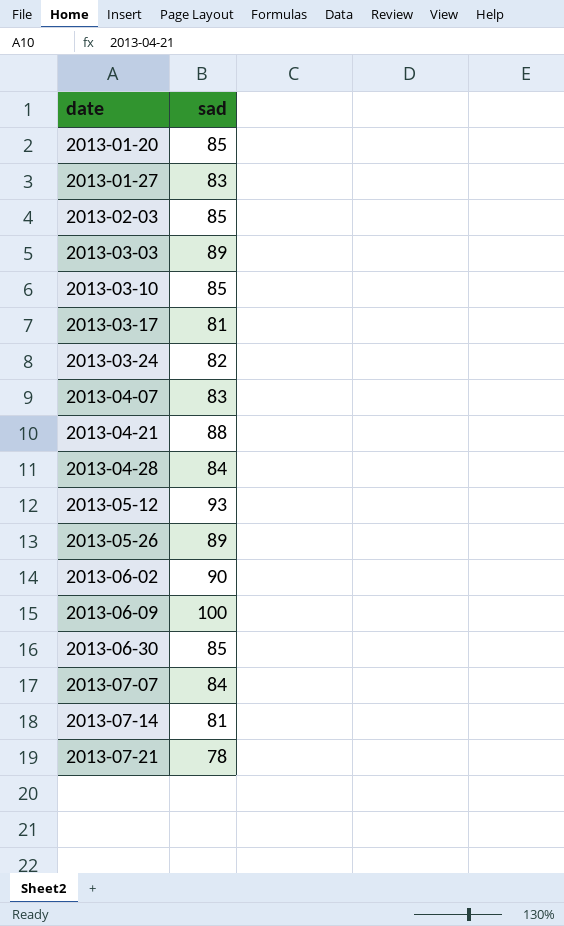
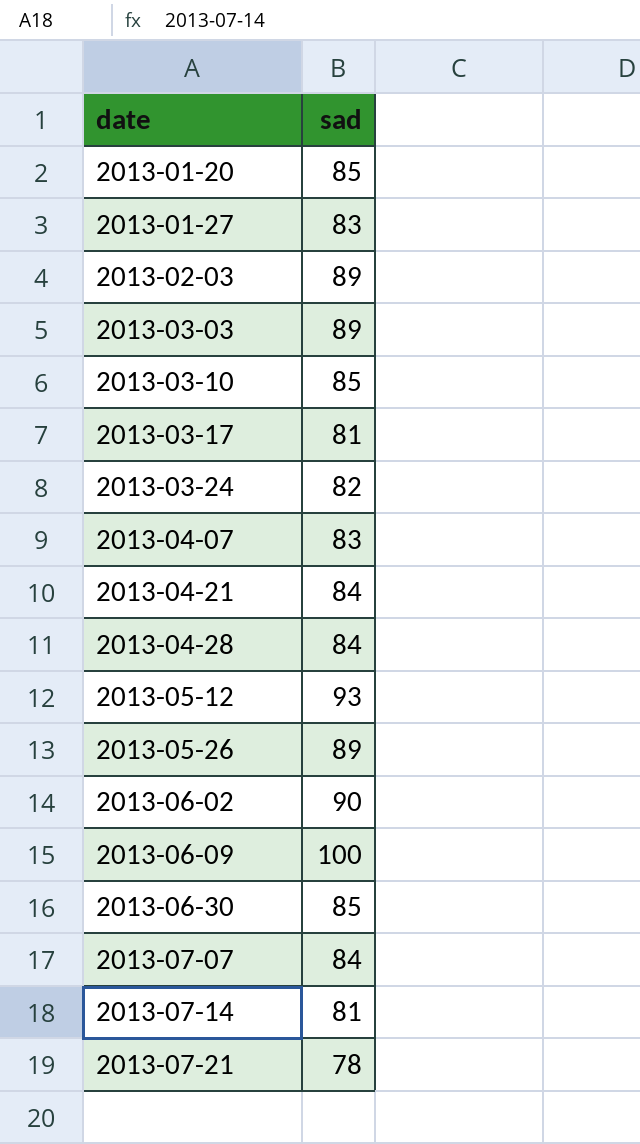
2013-02-03 | sad: 85 -> 89
2013-04-21 | sad: 88 -> 84

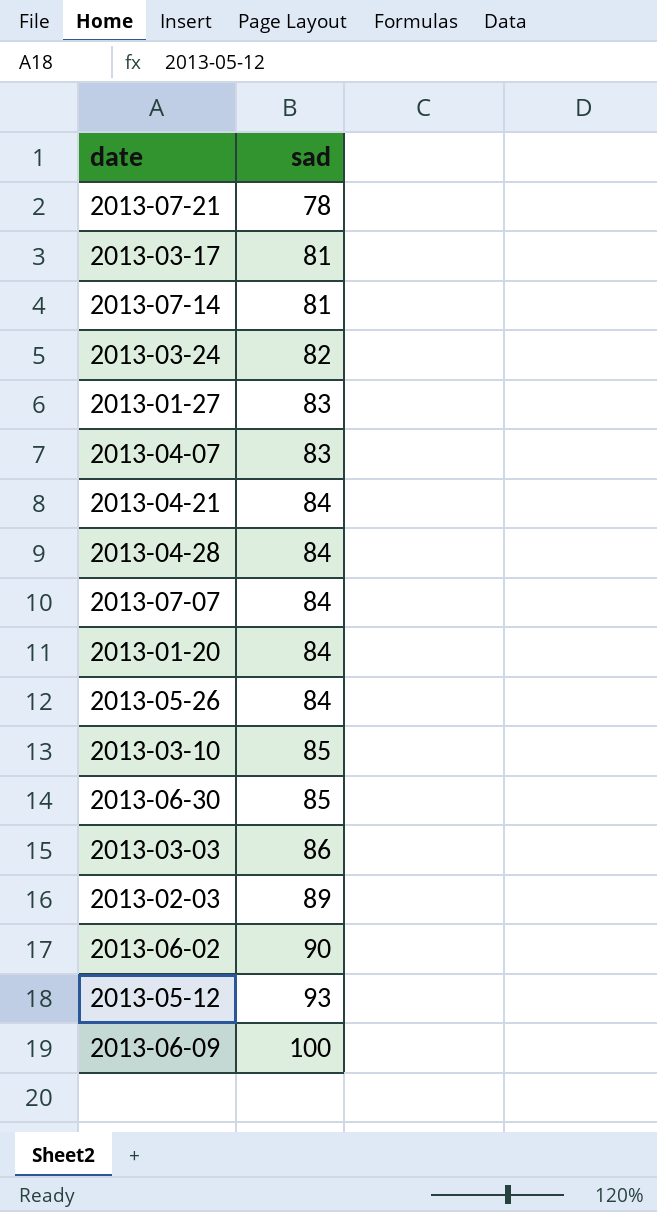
row order: date ascending -> sad ascending
2013-01-20 | sad: 85 -> 84
2013-05-26 | sad: 89 -> 84
2013-03-03 | sad: 89 -> 86

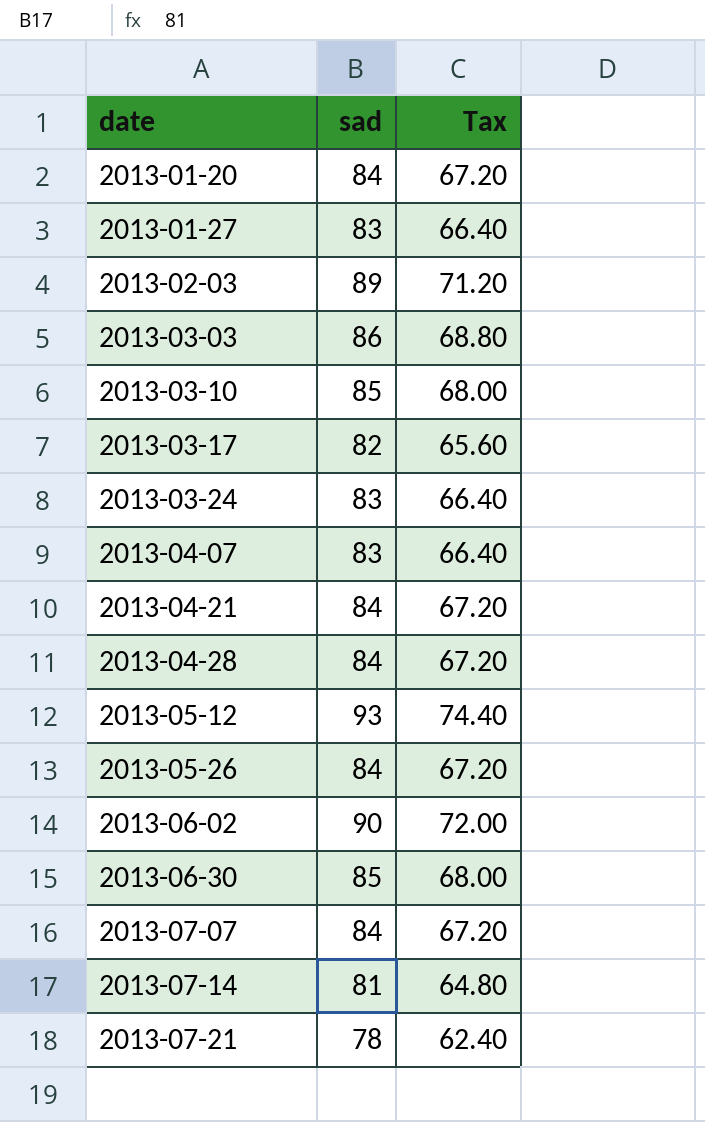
row order: sad ascending -> date ascending
column Tax | formula: none -> [sad] * 0.8
row 2013-06-09: 100 -> none
2013-03-17 | sad: 81 -> 82
2013-03-24 | sad: 82 -> 83

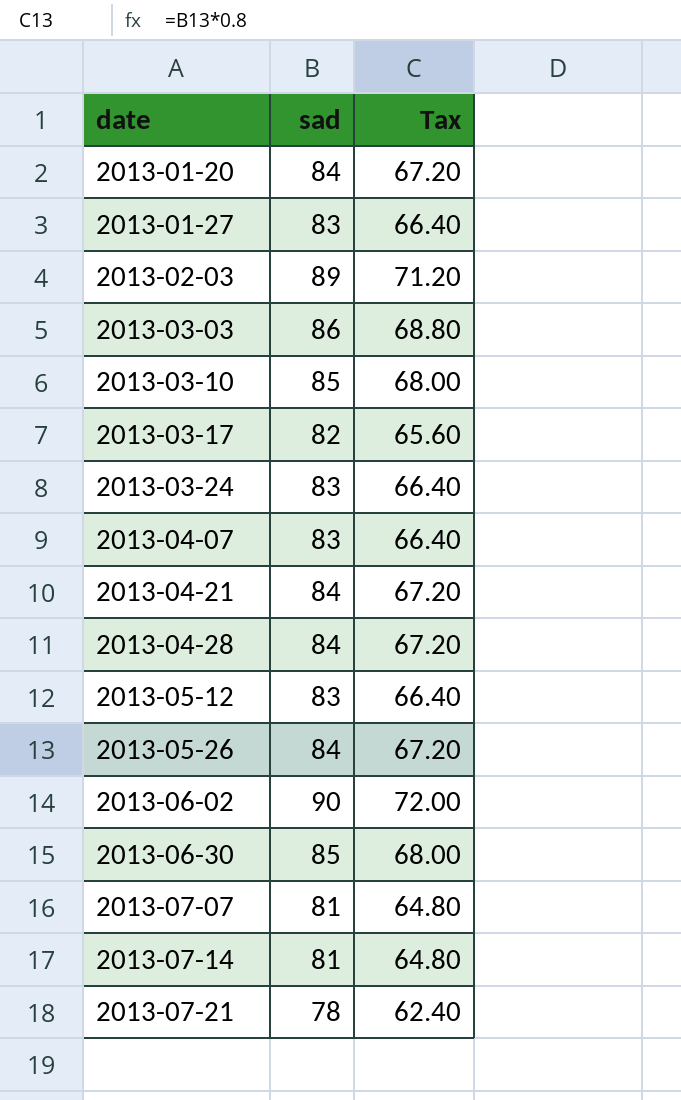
2013-05-12 | sad: 93 -> 83
2013-05-12 | Tax: 74.40 -> 66.40
2013-07-07 | sad: 84 -> 81
2013-07-07 | Tax: 67.20 -> 64.80

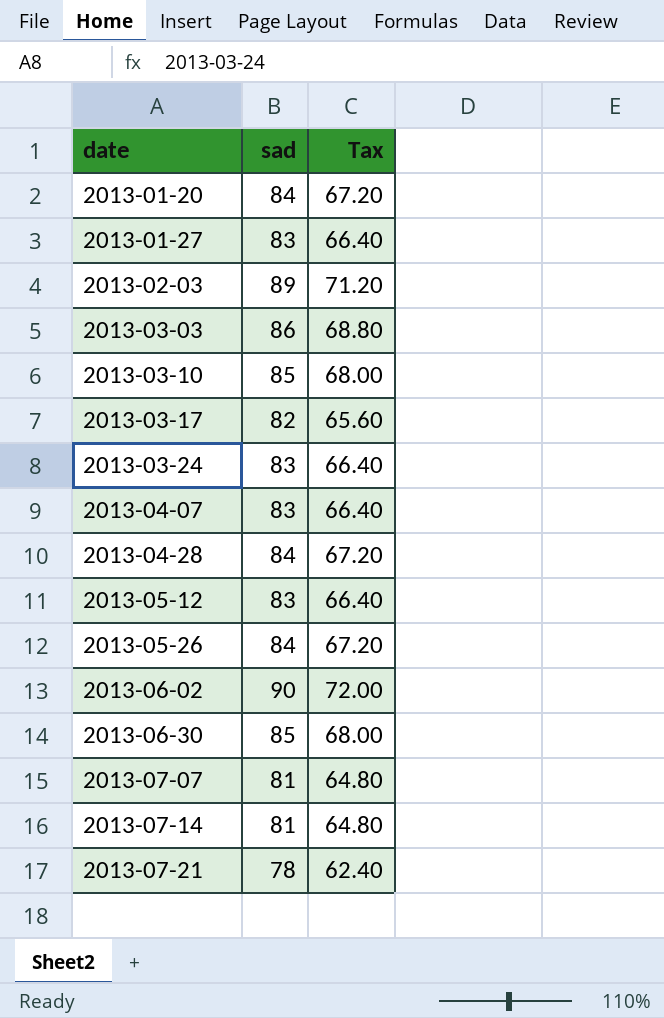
row 2013-04-21: 84 | 67.20 -> none

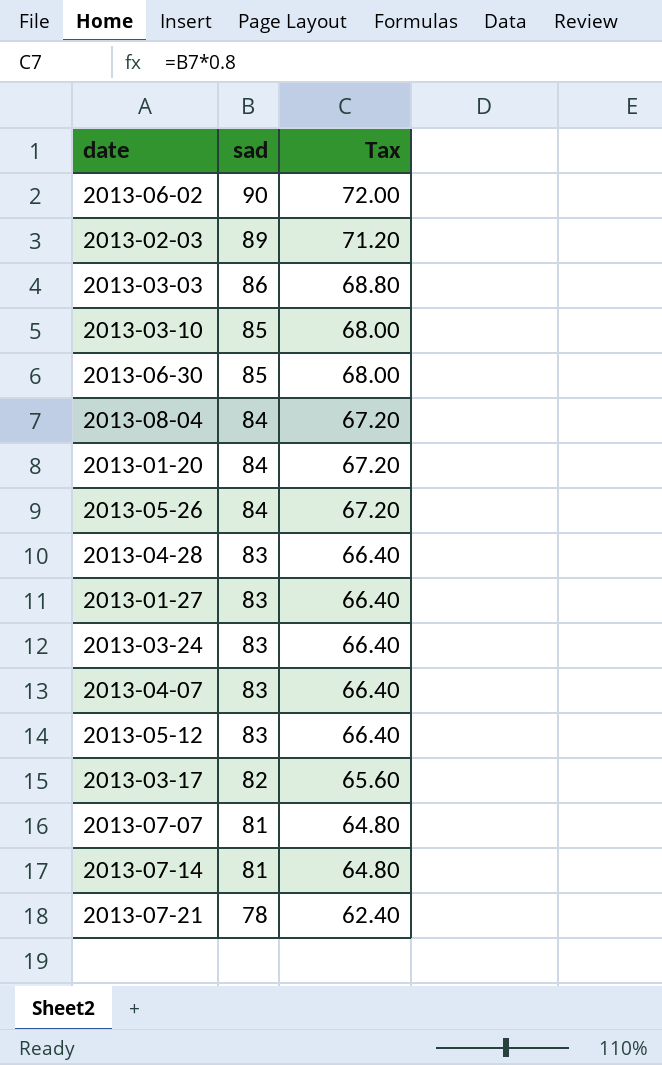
row order: date ascending -> sad descending
row 2013-08-04: none -> 84 | 67.20
2013-04-28 | sad: 84 -> 83
2013-04-28 | Tax: 67.20 -> 66.40

